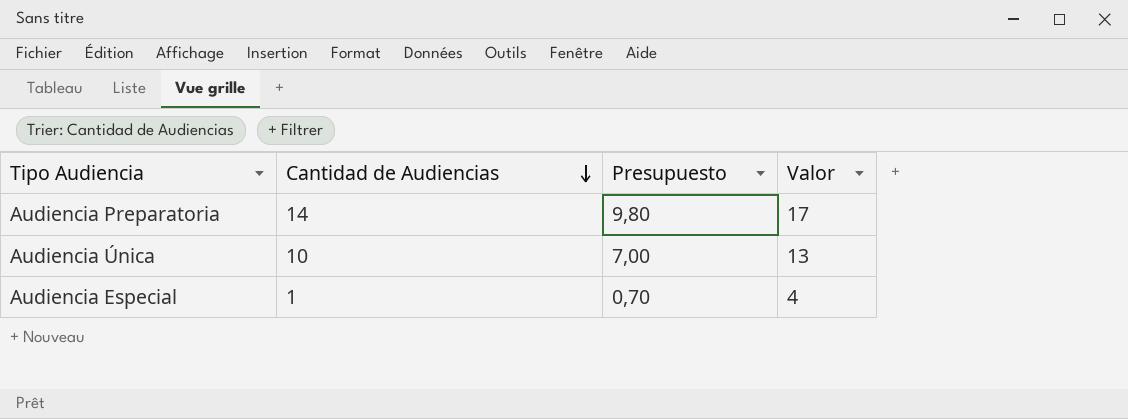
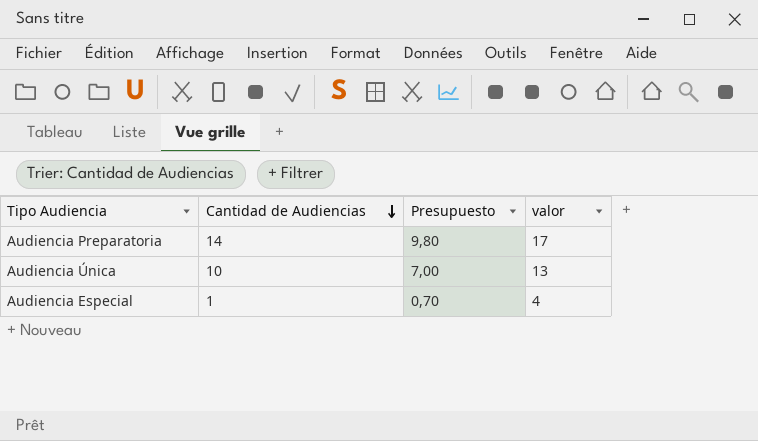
column name: Valor -> valor

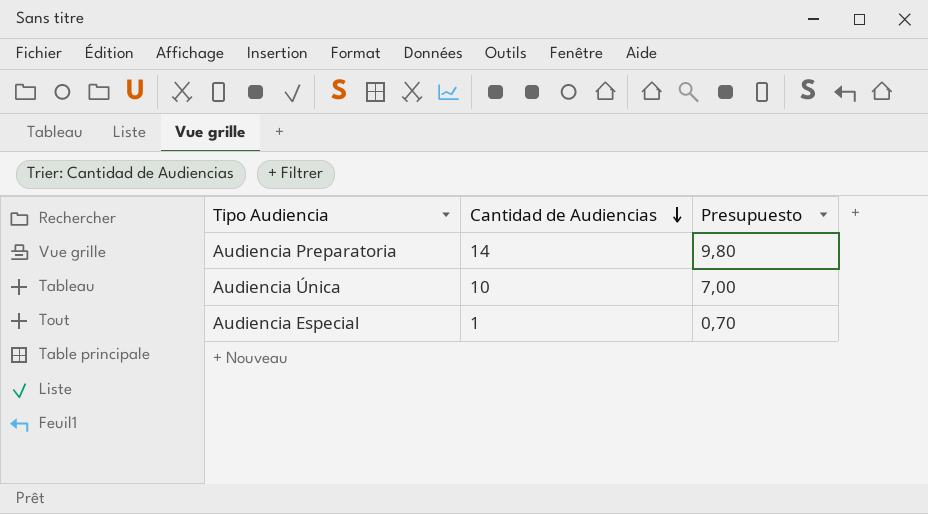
column valor | formula: [Cantidad de Audiencias] + 3 -> none

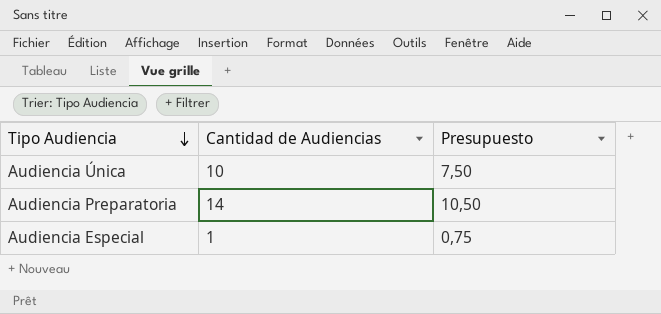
row order: Cantidad de Audiencias descending -> Tipo Audiencia descending
column Presupuesto | formula: [Cantidad de Audiencias] * 0,7 -> [Cantidad de Audiencias] * 0,75

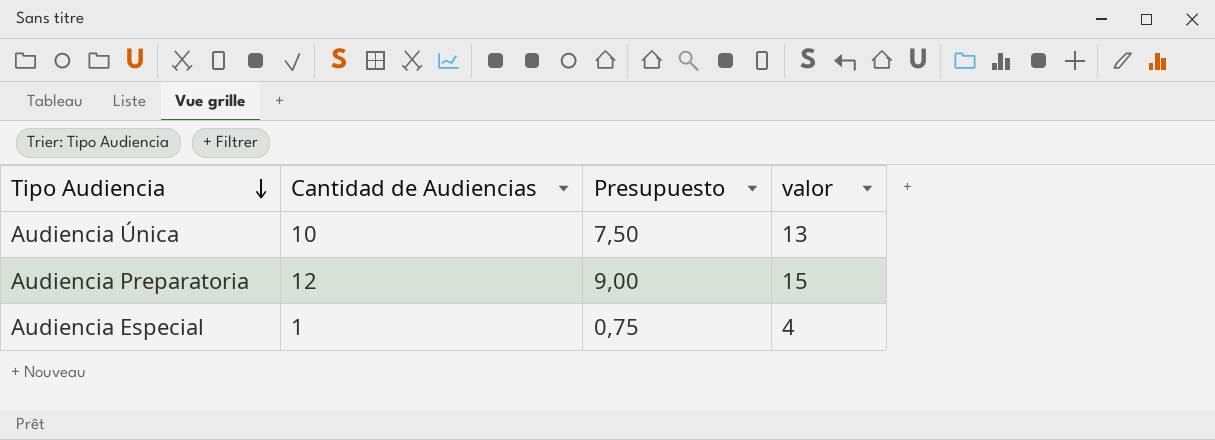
column valor | formula: none -> [Cantidad de Audiencias] + 3
Audiencia Preparatoria | Cantidad de Audiencias: 14 -> 12
Audiencia Preparatoria | Presupuesto: 10,50 -> 9,00

